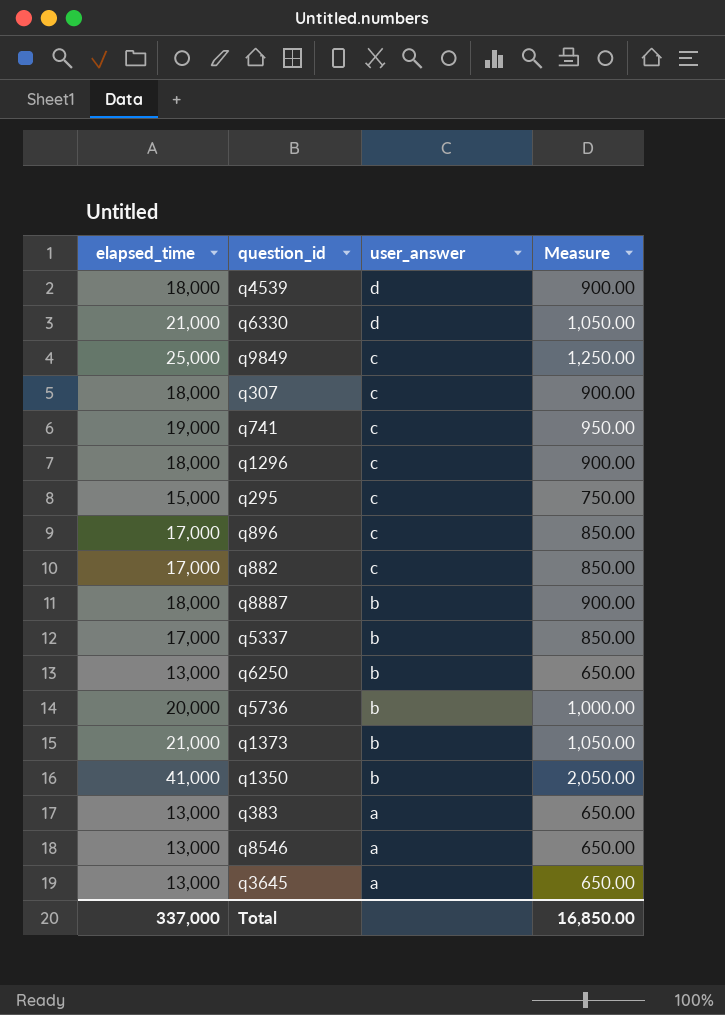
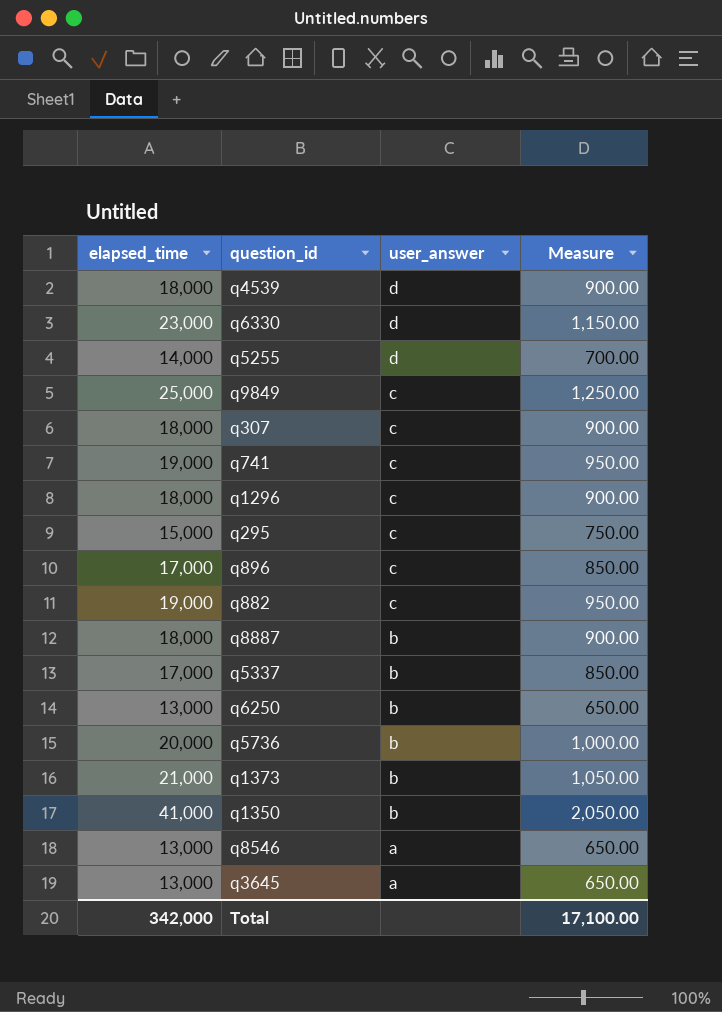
row q383: 13,000 | a | 650.00 -> none
q6330 | elapsed_time: 21,000 -> 23,000
q6330 | Measure: 1,050.00 -> 1,150.00
row q5255: none -> 14,000 | d | 700.00
q882 | elapsed_time: 17,000 -> 19,000
q882 | Measure: 850.00 -> 950.00
Total | elapsed_time: 337,000 -> 342,000
Total | Measure: 16,850.00 -> 17,100.00

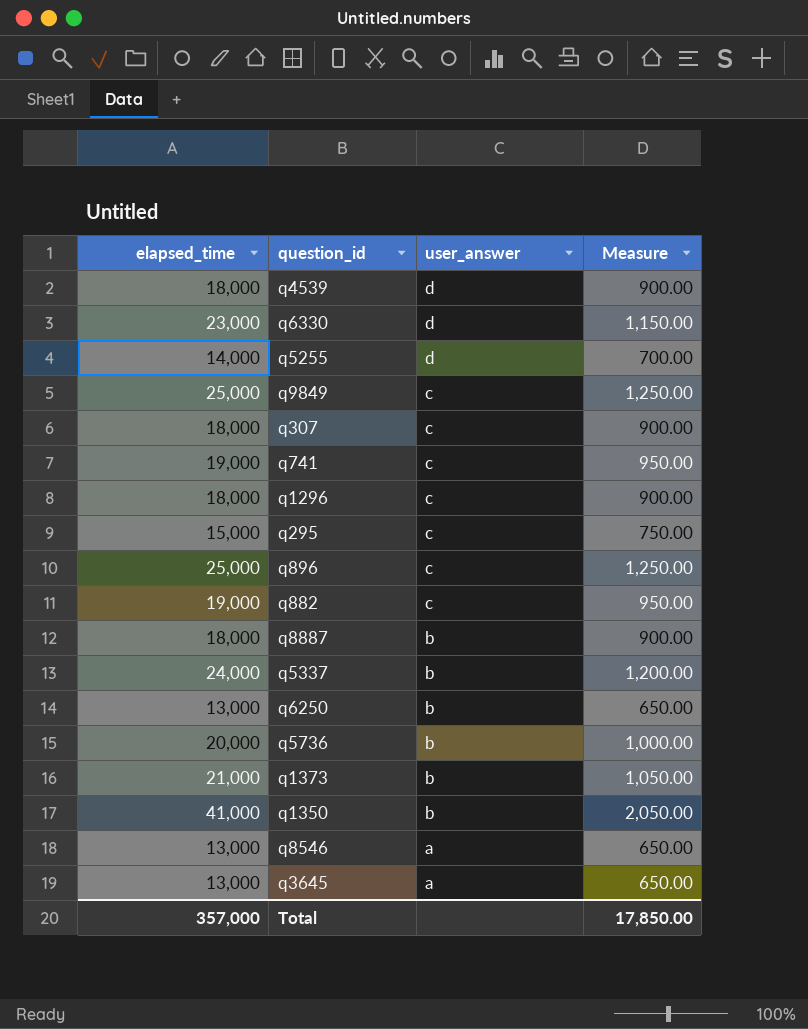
q896 | elapsed_time: 17,000 -> 25,000
q896 | Measure: 850.00 -> 1,250.00
q5337 | elapsed_time: 17,000 -> 24,000
q5337 | Measure: 850.00 -> 1,200.00
Total | elapsed_time: 342,000 -> 357,000
Total | Measure: 17,100.00 -> 17,850.00

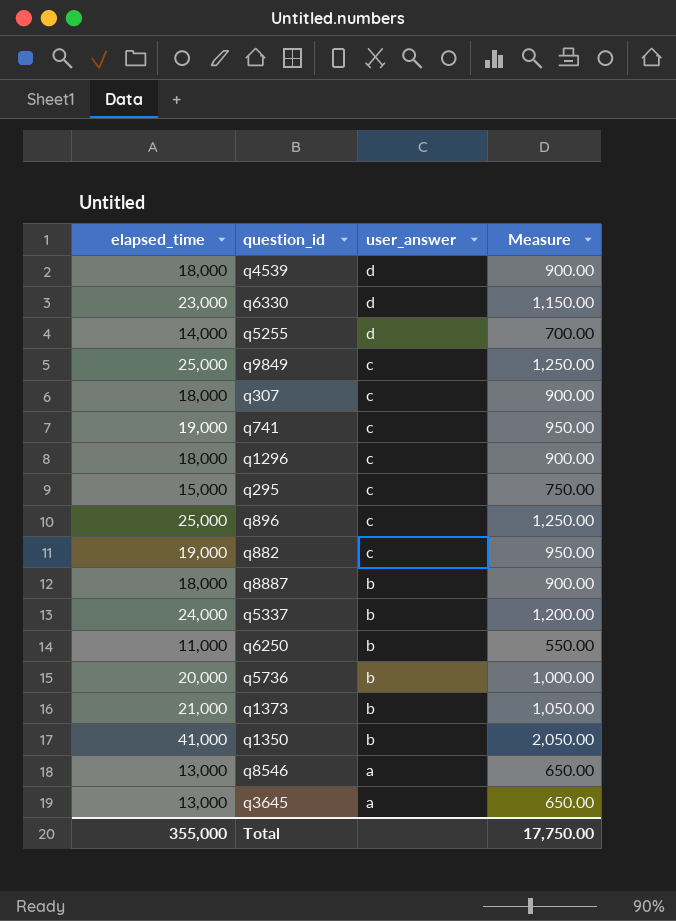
q6250 | elapsed_time: 13,000 -> 11,000
q6250 | Measure: 650.00 -> 550.00
Total | elapsed_time: 357,000 -> 355,000
Total | Measure: 17,850.00 -> 17,750.00

